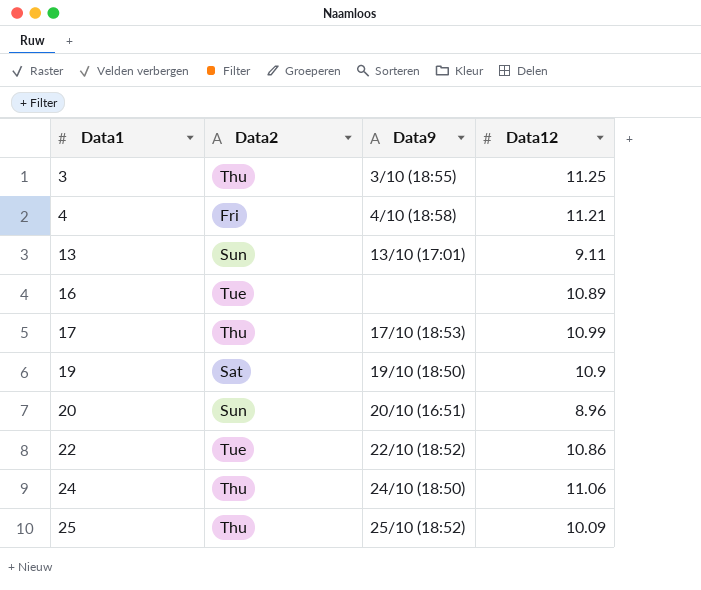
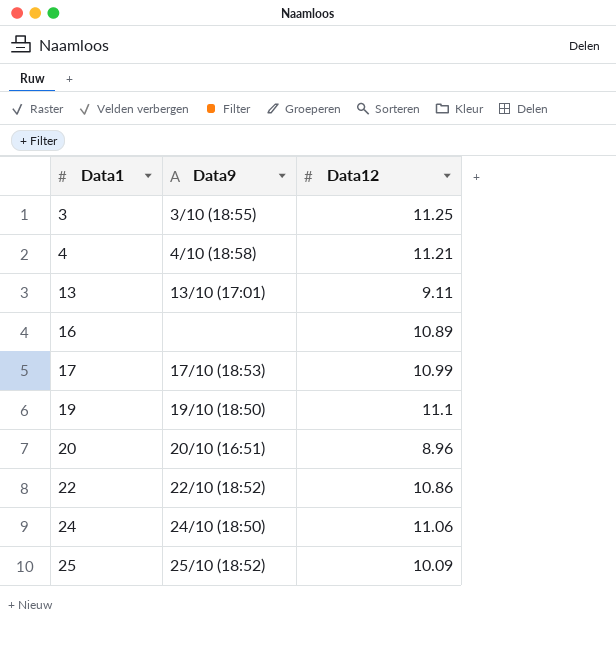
column Data2 | position: 2 -> none
19 | Data12: 10.9 -> 11.1

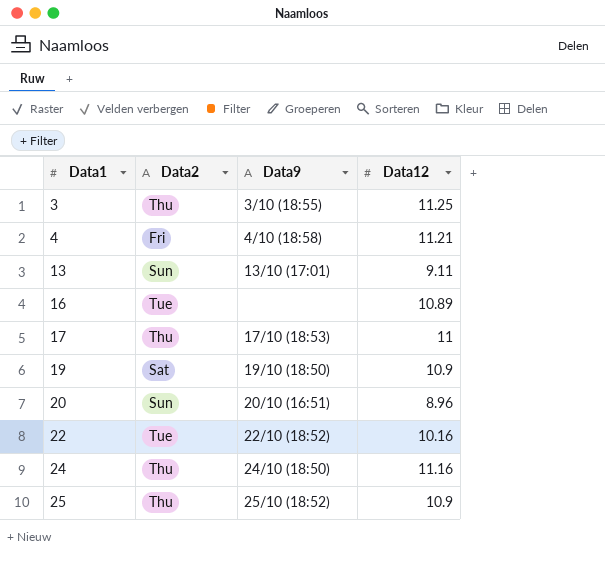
column Data2 | position: none -> 2
17 | Data12: 10.99 -> 11
19 | Data12: 11.1 -> 10.9
22 | Data12: 10.86 -> 10.16
24 | Data12: 11.06 -> 11.16
25 | Data12: 10.09 -> 10.9

